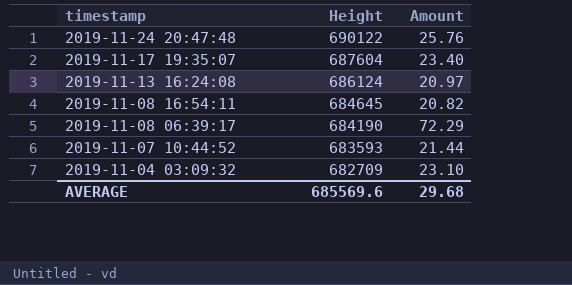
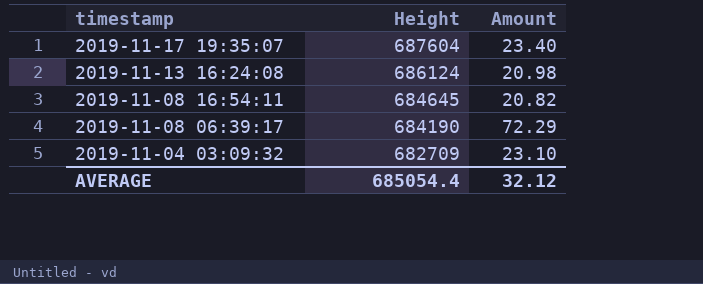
row 2019-11-24 20:47:48: 690122 | 25.76 -> none
row 2019-11-07 10:44:52: 683593 | 21.44 -> none
2019-11-13 16:24:08 | Amount: 20.97 -> 20.98
AVERAGE | Height: 685569.6 -> 685054.4
AVERAGE | Amount: 29.68 -> 32.12

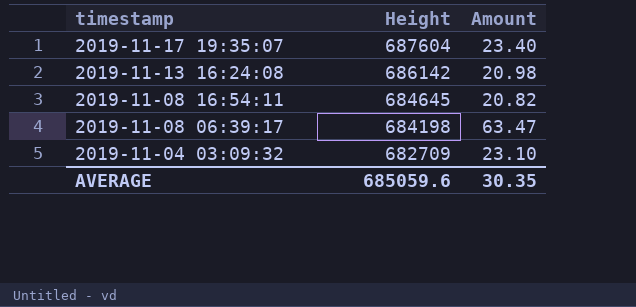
2019-11-13 16:24:08 | Height: 686124 -> 686142
2019-11-08 06:39:17 | Height: 684190 -> 684198
2019-11-08 06:39:17 | Amount: 72.29 -> 63.47
AVERAGE | Height: 685054.4 -> 685059.6
AVERAGE | Amount: 32.12 -> 30.35

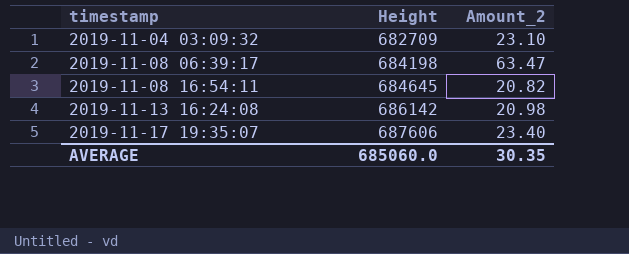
row order: timestamp descending -> timestamp ascending
column name: Amount -> Amount_2
2019-11-17 19:35:07 | Height: 687604 -> 687606
AVERAGE | Height: 685059.6 -> 685060.0

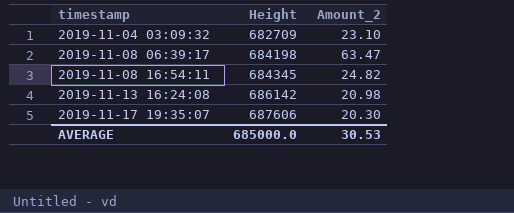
2019-11-08 16:54:11 | Height: 684645 -> 684345
2019-11-08 16:54:11 | Amount_2: 20.82 -> 24.82
2019-11-17 19:35:07 | Amount_2: 23.40 -> 20.30
AVERAGE | Height: 685060.0 -> 685000.0
AVERAGE | Amount_2: 30.35 -> 30.53

